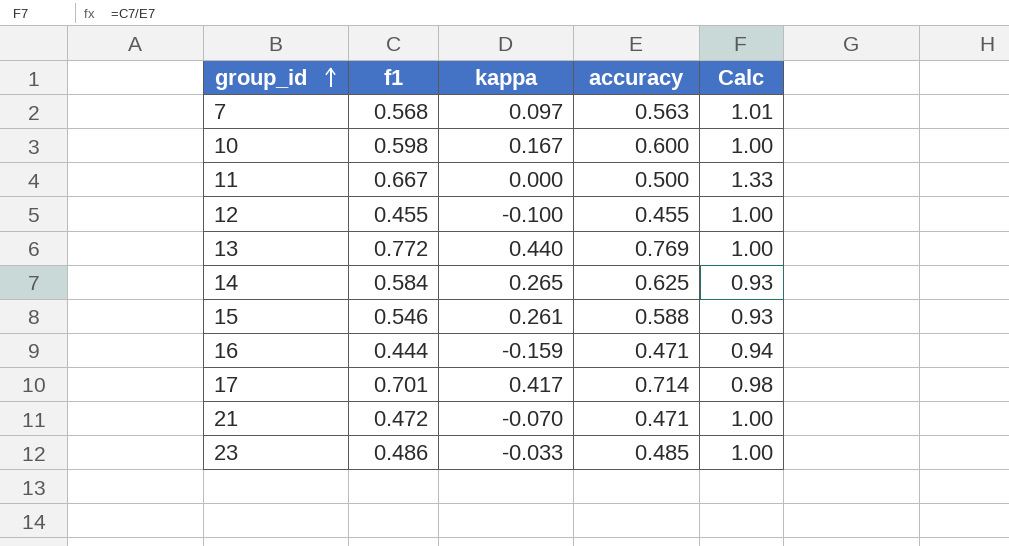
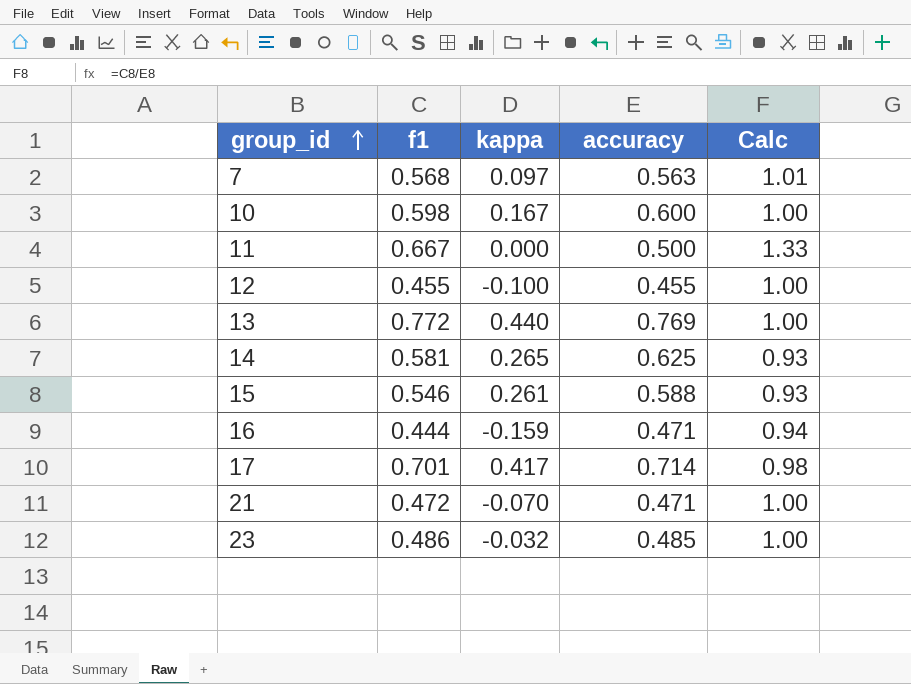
14 | f1: 0.584 -> 0.581
23 | kappa: -0.033 -> -0.032

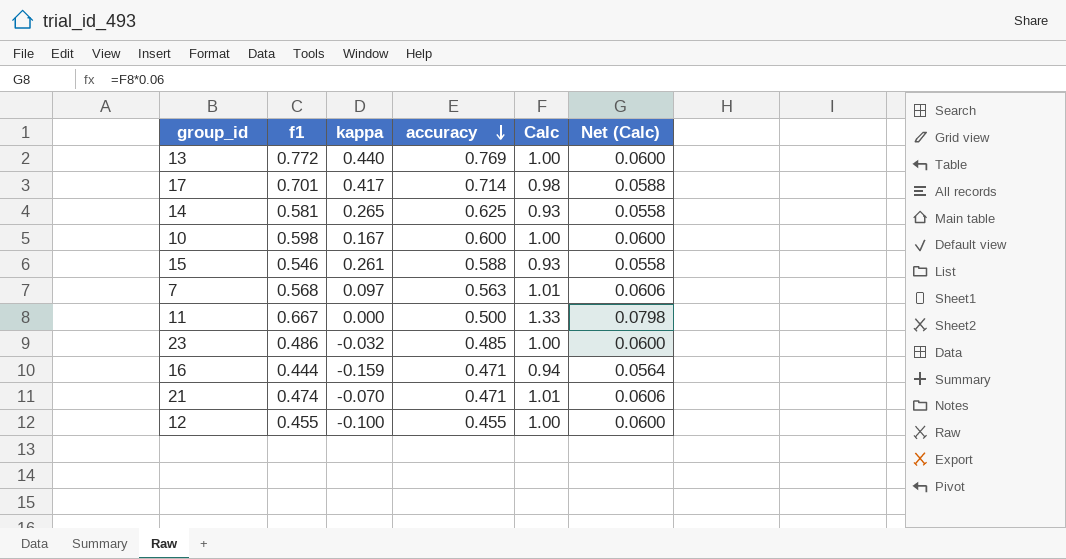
row order: group_id ascending -> accuracy descending
column Net (Calc) | formula: none -> [Calc] * 0.06
21 | f1: 0.472 -> 0.474
21 | Calc: 1.00 -> 1.01

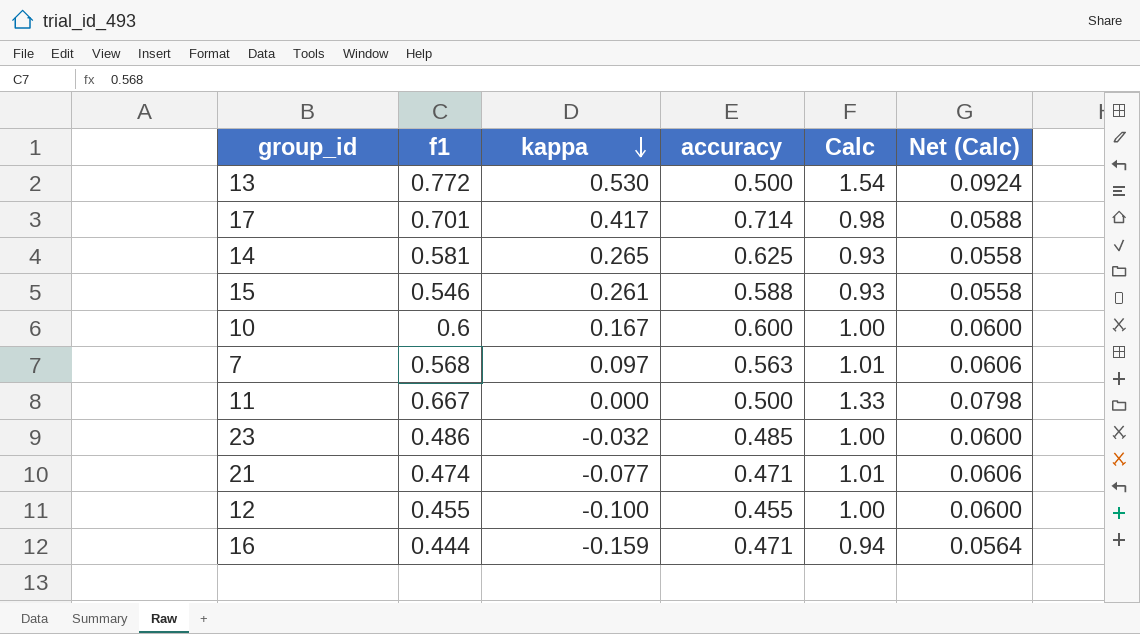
row order: accuracy descending -> kappa descending
13 | kappa: 0.440 -> 0.530
13 | accuracy: 0.769 -> 0.500
13 | Calc: 1.00 -> 1.54
13 | Net (Calc): 0.0600 -> 0.0924
10 | f1: 0.598 -> 0.6
21 | kappa: -0.070 -> -0.077

